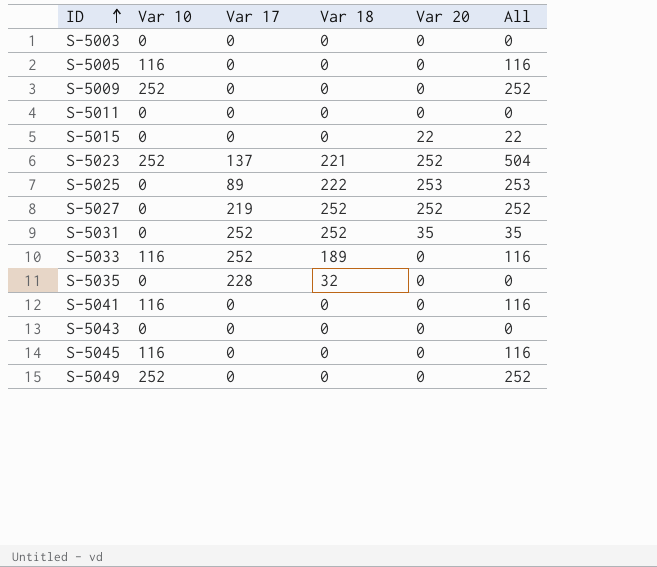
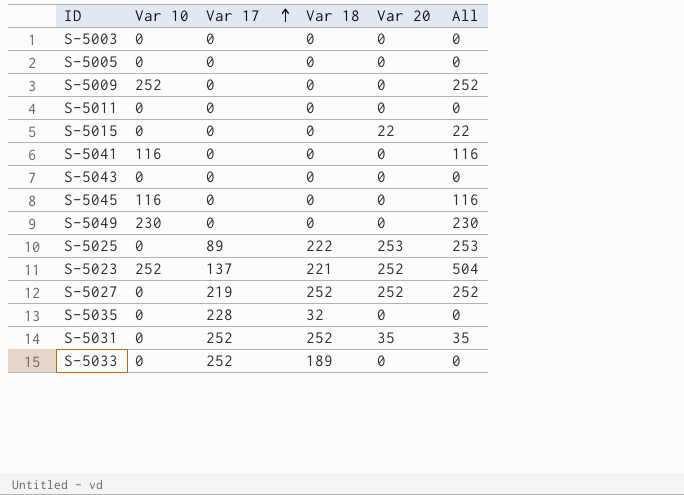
row order: ID ascending -> Var 17 ascending
S-5005 | Var 10: 116 -> 0
S-5005 | All: 116 -> 0
S-5049 | Var 10: 252 -> 230
S-5049 | All: 252 -> 230
S-5033 | Var 10: 116 -> 0
S-5033 | All: 116 -> 0

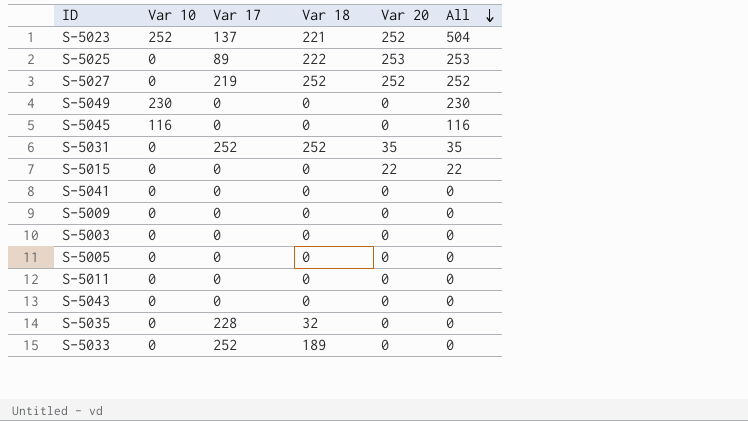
row order: Var 17 ascending -> All descending
S-5041 | Var 10: 116 -> 0
S-5041 | All: 116 -> 0
S-5009 | Var 10: 252 -> 0
S-5009 | All: 252 -> 0

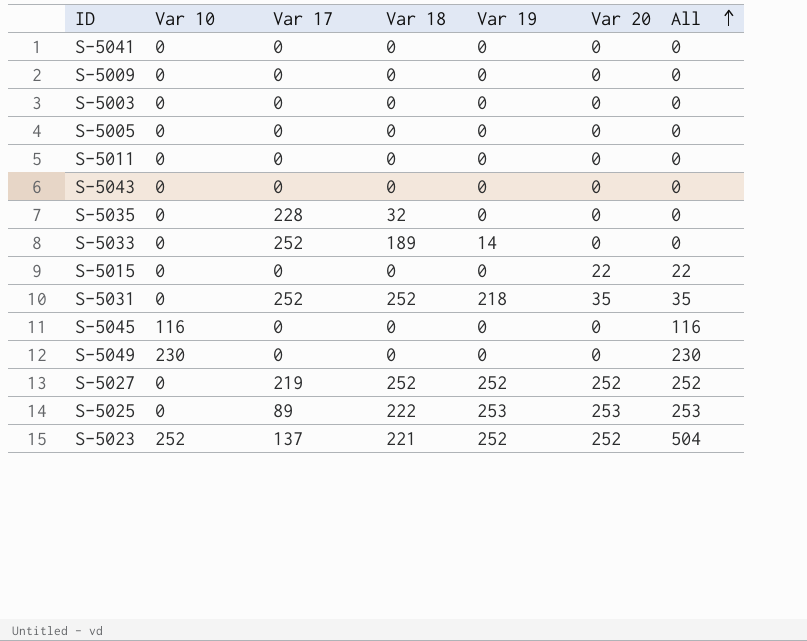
row order: All descending -> All ascending
column Var 19 | position: none -> 5

